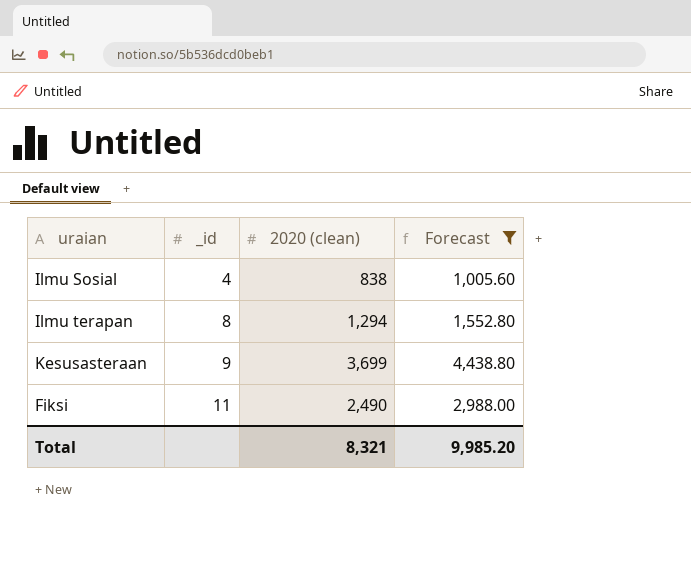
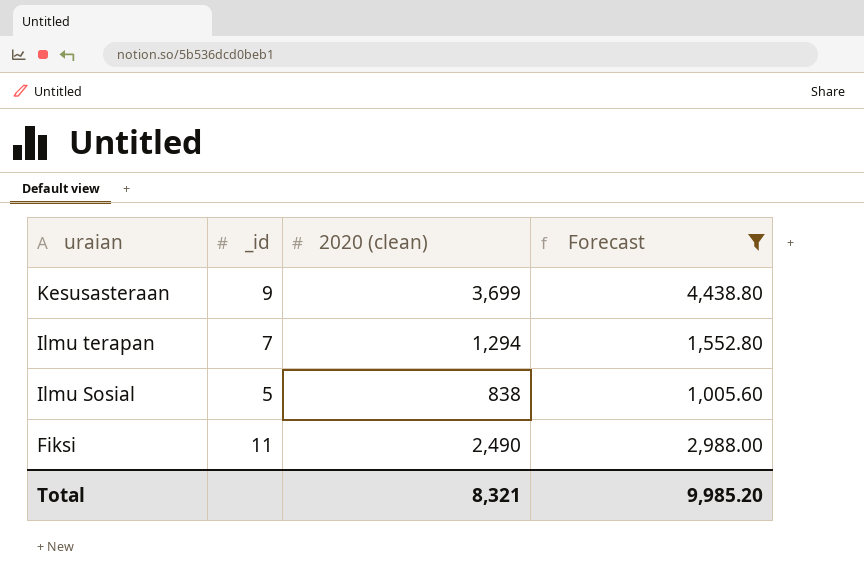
row order: _id ascending -> uraian descending
Ilmu terapan | _id: 8 -> 7
Ilmu Sosial | _id: 4 -> 5

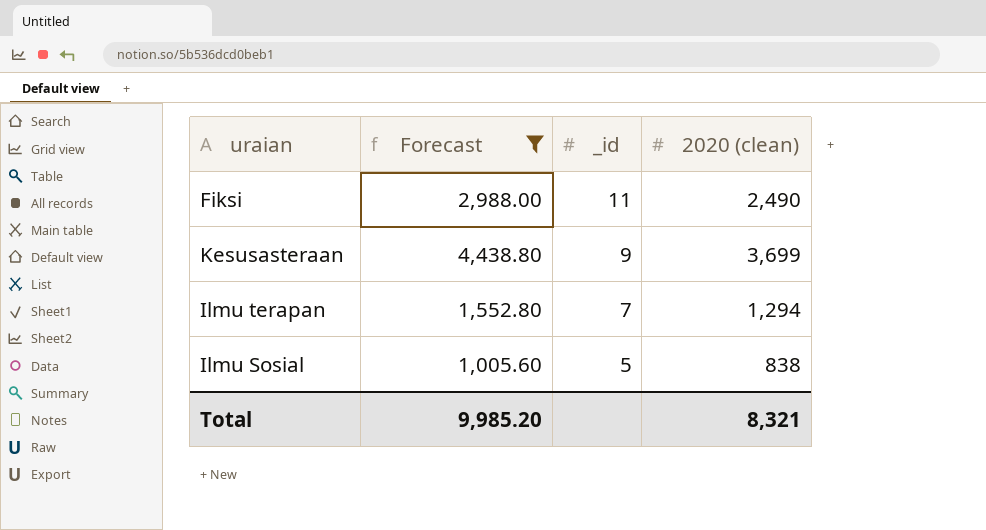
row order: uraian descending -> _id descending
column Forecast | position: 4 -> 2

